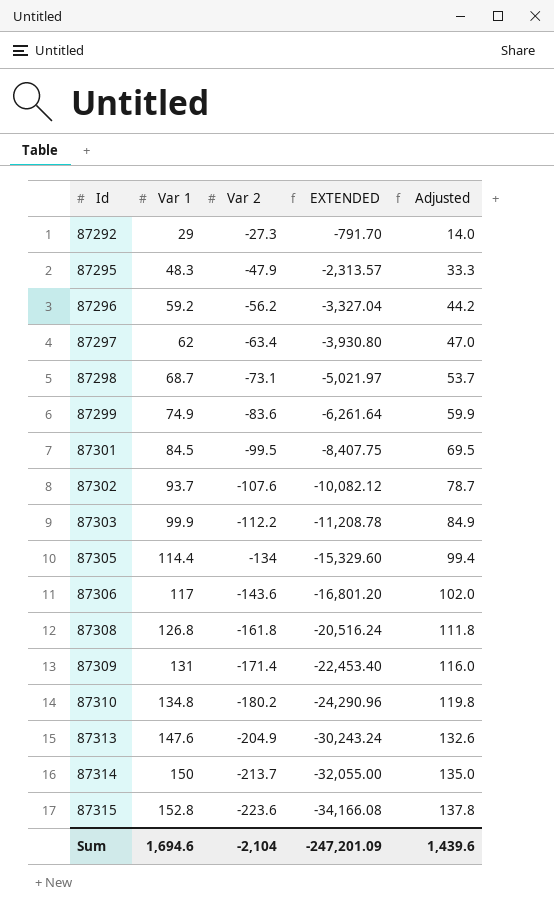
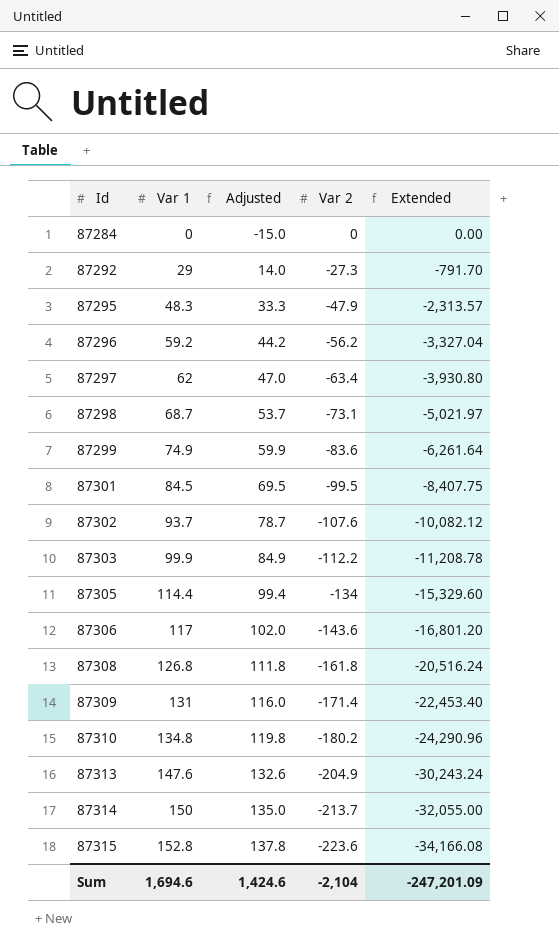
column Adjusted | position: 5 -> 3
column name: EXTENDED -> Extended
row 87284: none -> 0 | -15.0 | 0 | 0.00
Sum | Adjusted: 1,439.6 -> 1,424.6

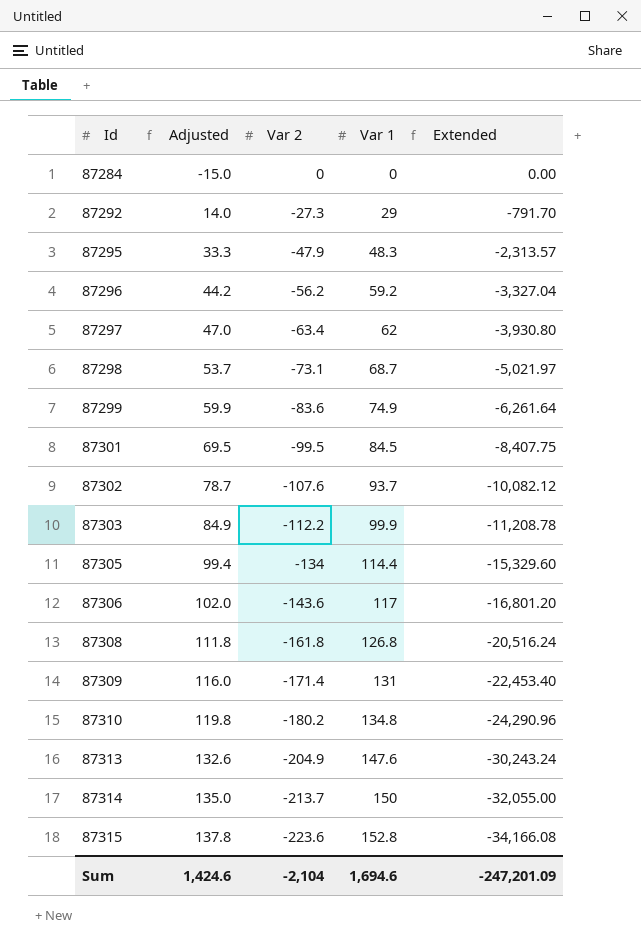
column Var 1 | position: 2 -> 4

